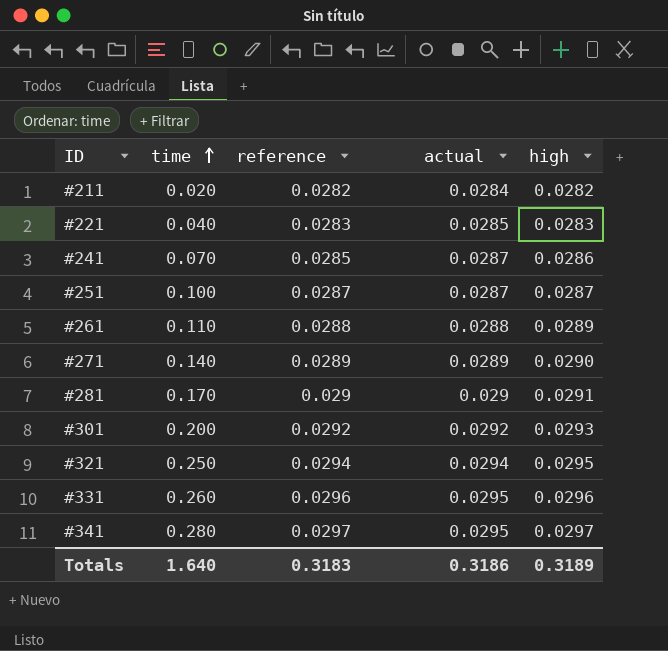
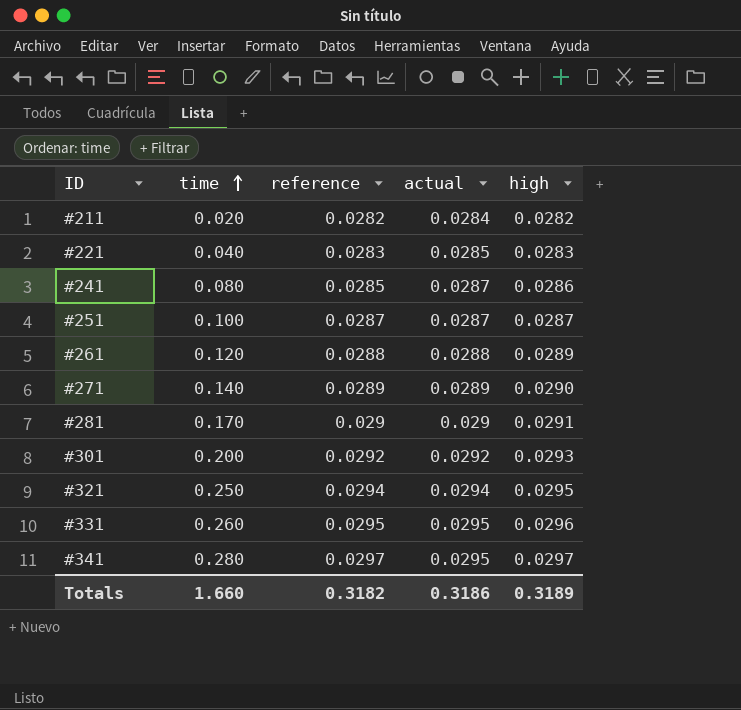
#241 | time: 0.070 -> 0.080
#261 | time: 0.110 -> 0.120
#331 | reference: 0.0296 -> 0.0295
Totals | time: 1.640 -> 1.660
Totals | reference: 0.3183 -> 0.3182

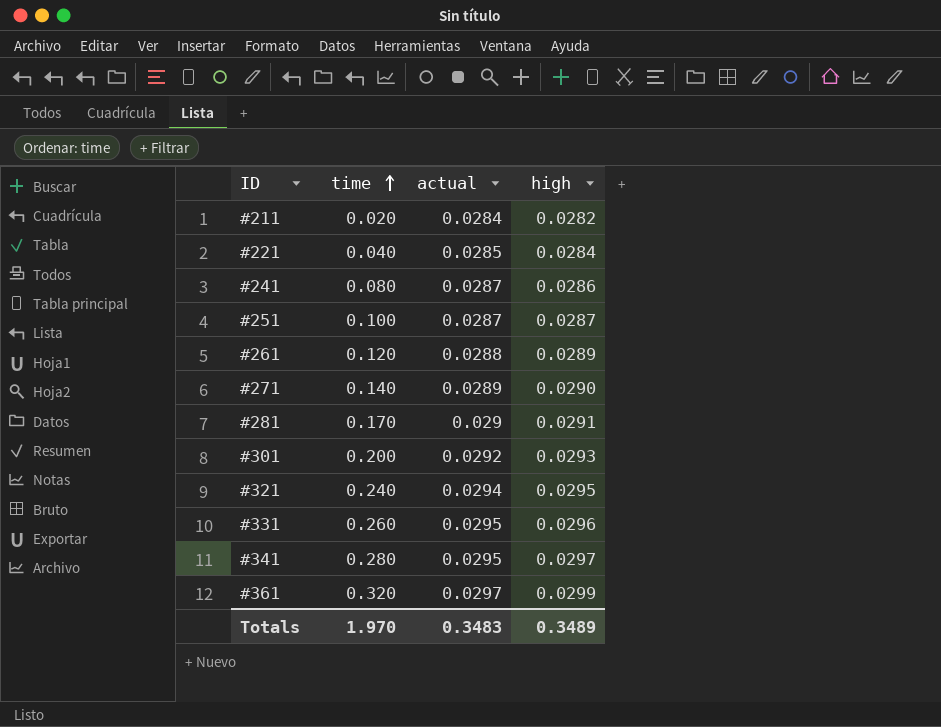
column reference | position: 3 -> none
#221 | high: 0.0283 -> 0.0284
#321 | time: 0.250 -> 0.240
row #361: none -> 0.320 | 0.0297 | 0.0299
Totals | time: 1.660 -> 1.970
Totals | actual: 0.3186 -> 0.3483
Totals | high: 0.3189 -> 0.3489

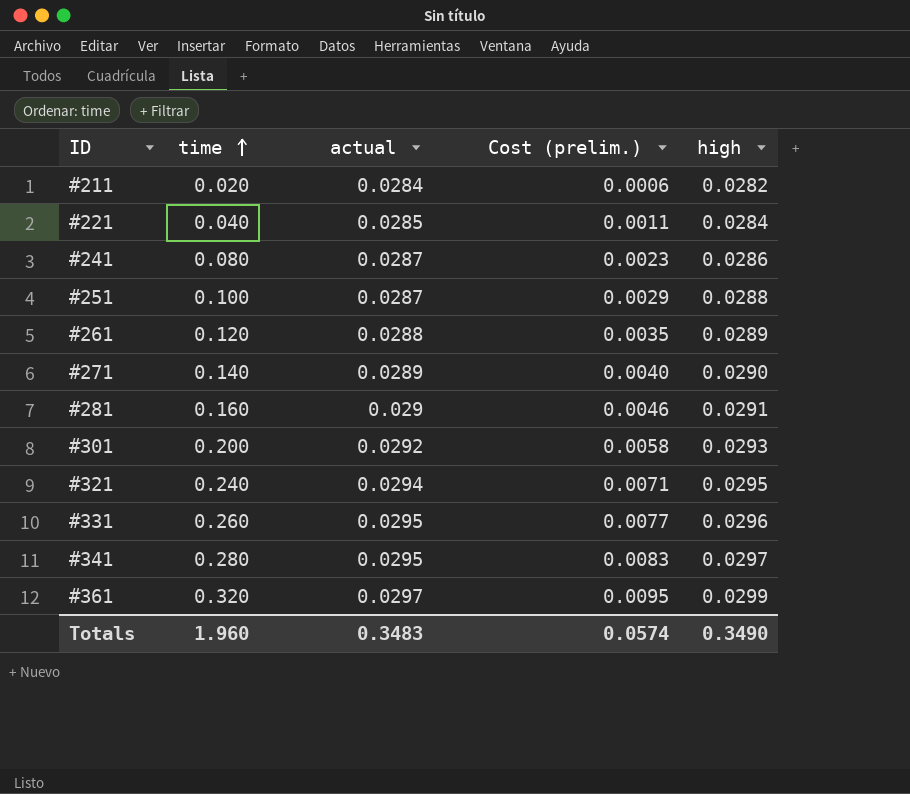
column Cost (prelim.) | formula: none -> [time] * [actual]
#251 | high: 0.0287 -> 0.0288
#281 | time: 0.170 -> 0.160
Totals | time: 1.970 -> 1.960
Totals | high: 0.3489 -> 0.3490

